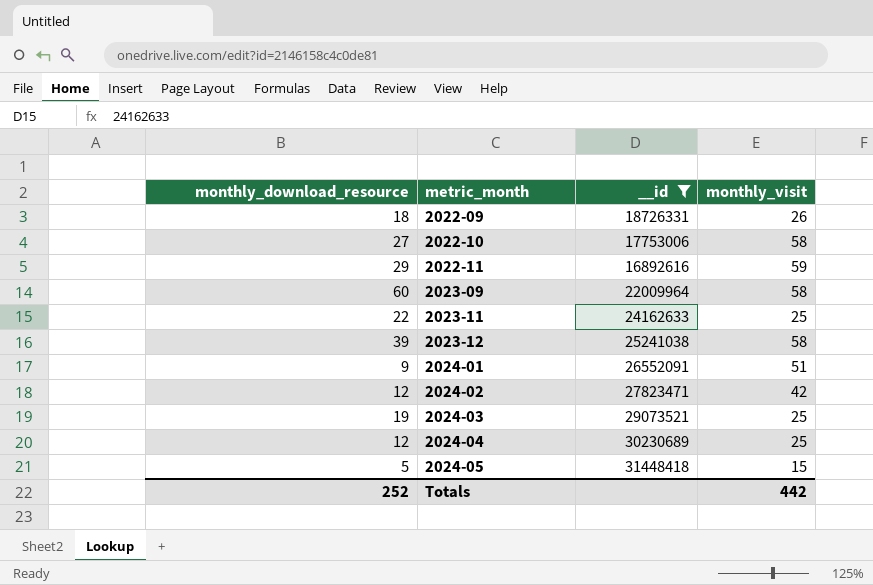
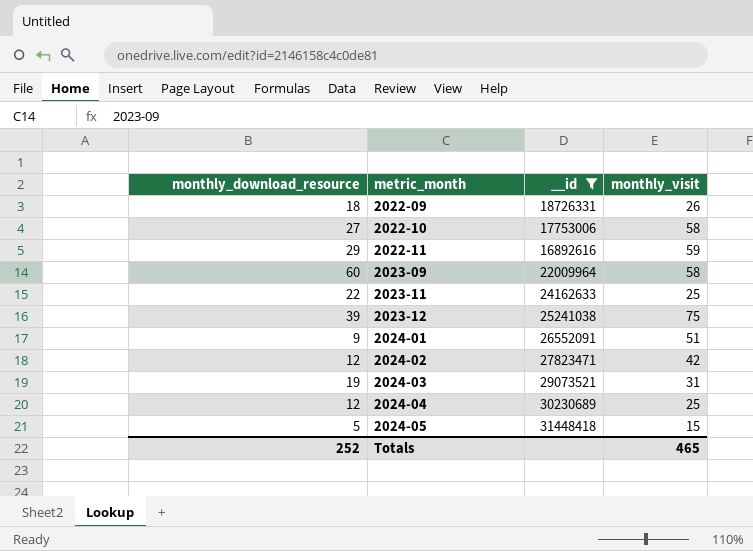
2023-12 | monthly_visit: 58 -> 75
2024-03 | monthly_visit: 25 -> 31
Totals | monthly_visit: 442 -> 465

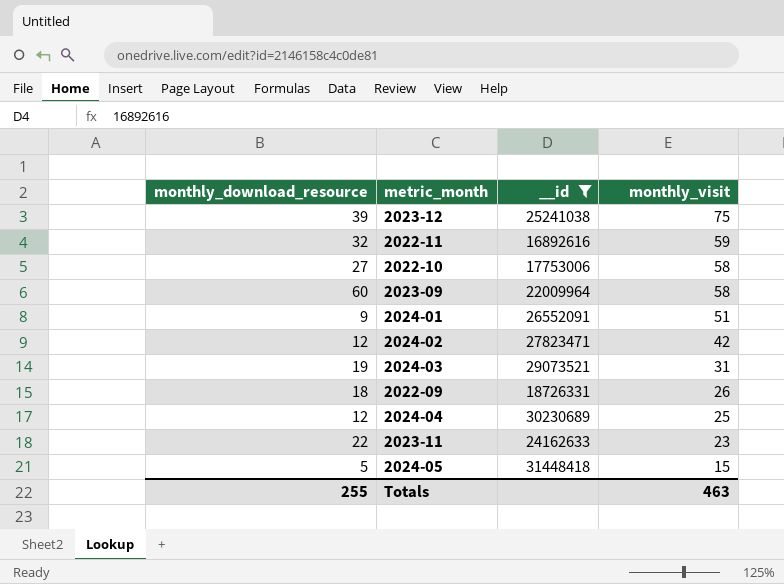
row order: metric_month ascending -> monthly_visit descending
2022-11 | monthly_download_resource: 29 -> 32
2023-11 | monthly_visit: 25 -> 23
Totals | monthly_download_resource: 252 -> 255
Totals | monthly_visit: 465 -> 463

